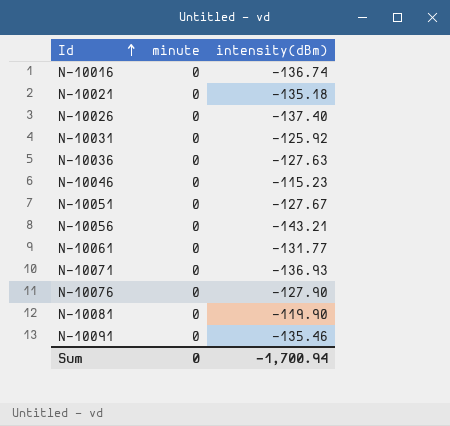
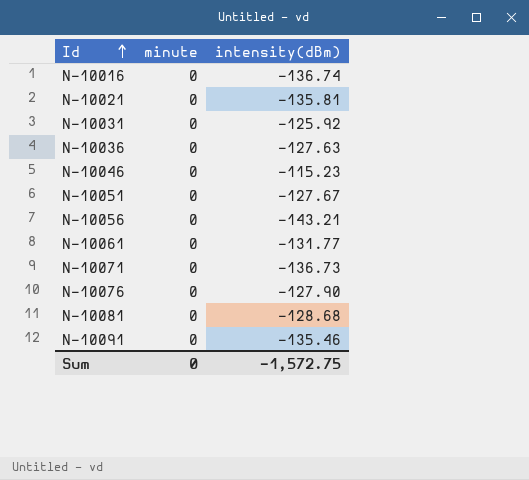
row N-10026: 0 | -137.40 -> none
N-10021 | intensity(dBm): -135.18 -> -135.81
N-10071 | intensity(dBm): -136.93 -> -136.73
N-10081 | intensity(dBm): -119.90 -> -128.68
Sum | intensity(dBm): -1,700.94 -> -1,572.75

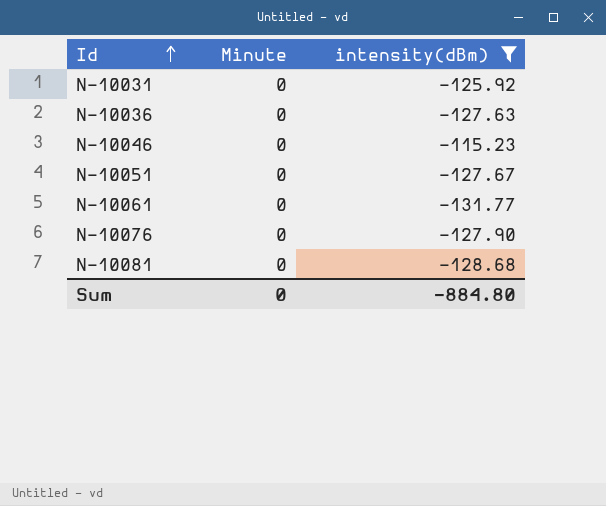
filter: none -> intensity(dBm) >= -131.77
column name: minute -> Minute
Sum | intensity(dBm): -1,572.75 -> -884.80

